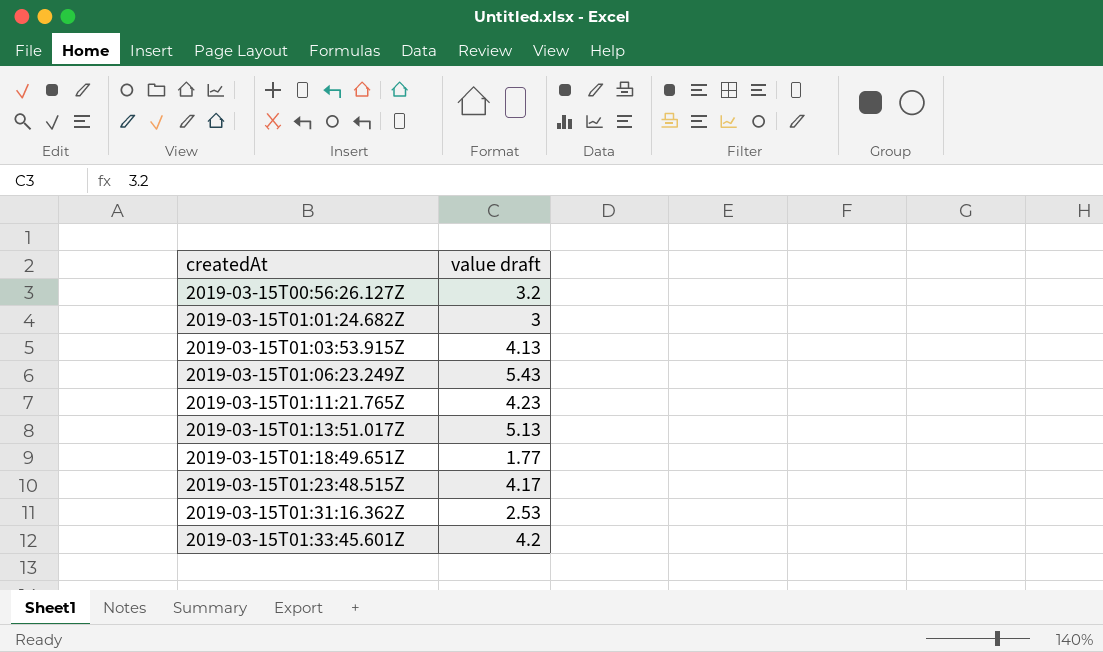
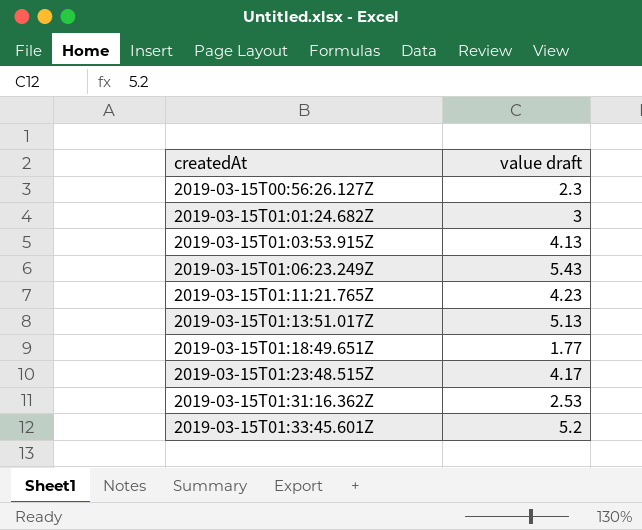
2019-03-15T00:56:26.127Z | value draft: 3.2 -> 2.3
2019-03-15T01:33:45.601Z | value draft: 4.2 -> 5.2

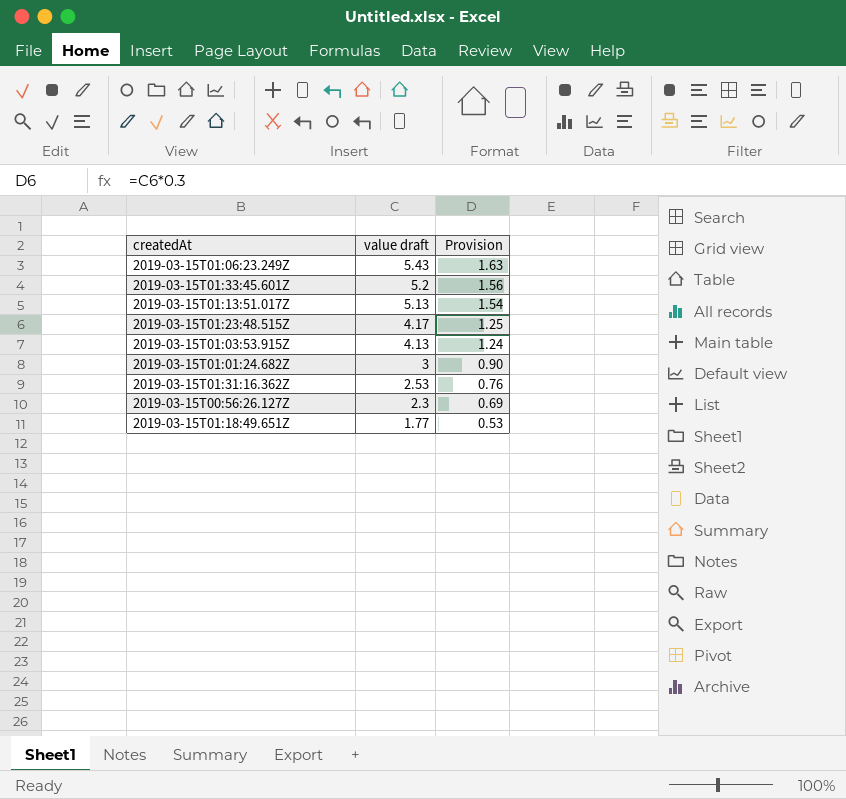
row order: createdAt ascending -> value draft descending
column Provision | formula: none -> [value draft] * 0.3
row 2019-03-15T01:11:21.765Z: 4.23 -> none

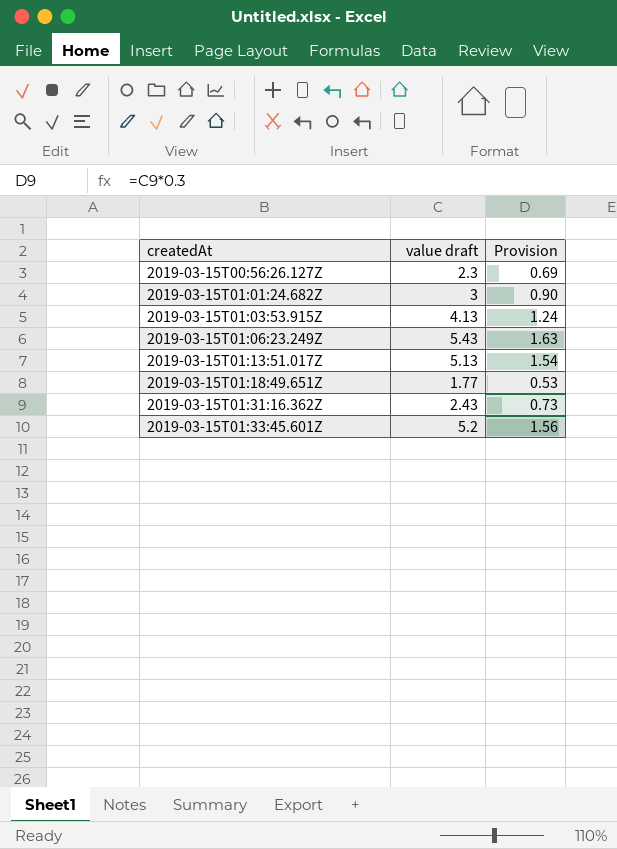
row order: value draft descending -> createdAt ascending
row 2019-03-15T01:23:48.515Z: 4.17 | 1.25 -> none
2019-03-15T01:31:16.362Z | value draft: 2.53 -> 2.43
2019-03-15T01:31:16.362Z | Provision: 0.76 -> 0.73

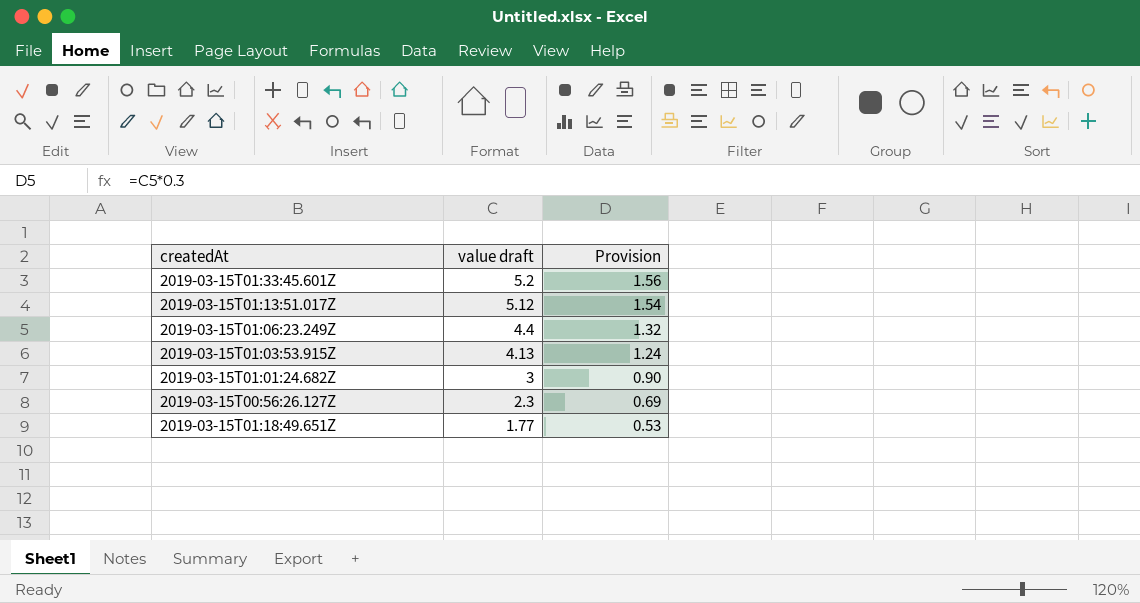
row order: createdAt ascending -> value draft descending
row 2019-03-15T01:31:16.362Z: 2.43 | 0.73 -> none
2019-03-15T01:13:51.017Z | value draft: 5.13 -> 5.12
2019-03-15T01:06:23.249Z | value draft: 5.43 -> 4.4
2019-03-15T01:06:23.249Z | Provision: 1.63 -> 1.32

